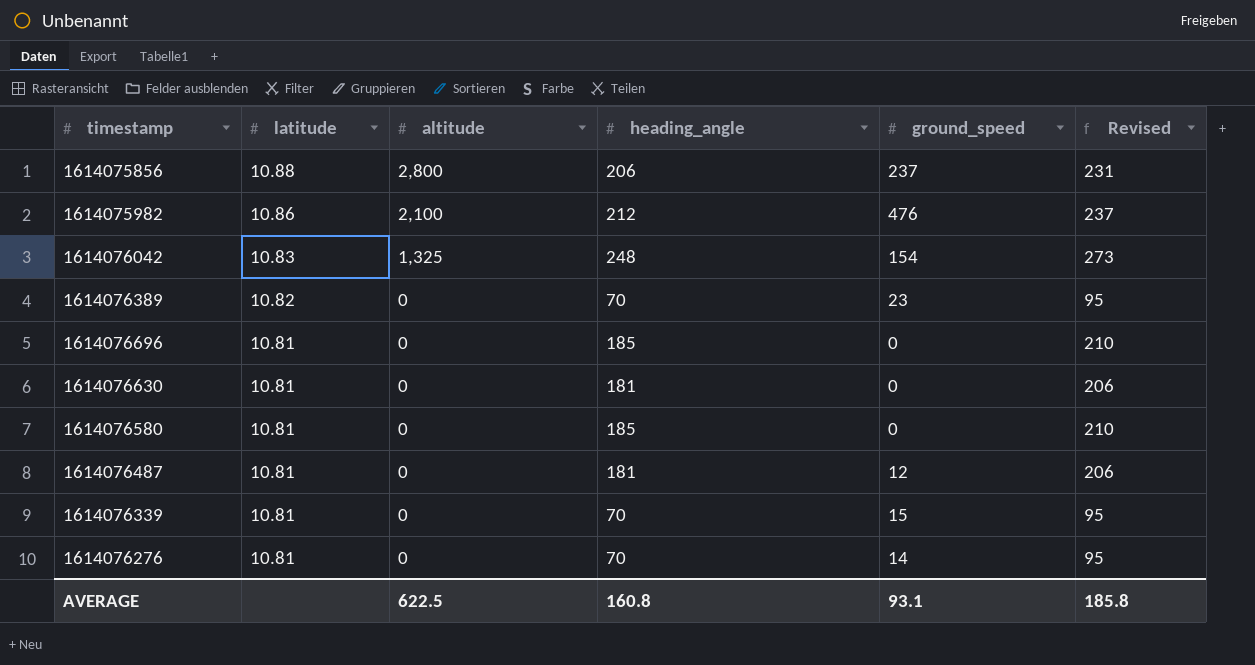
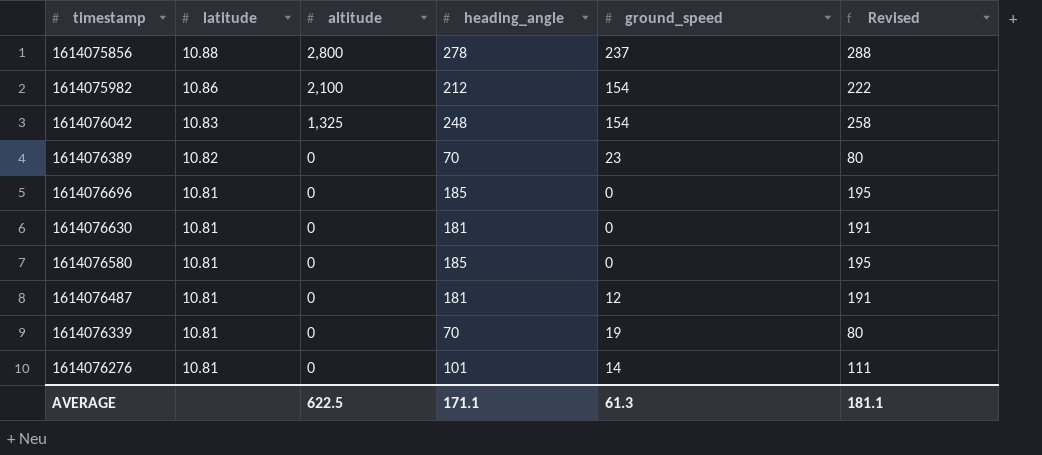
column Revised | formula: [heading_angle] + 25 -> [heading_angle] + 10
1614075856 | heading_angle: 206 -> 278
1614075982 | ground_speed: 476 -> 154
1614076339 | ground_speed: 15 -> 19
1614076276 | heading_angle: 70 -> 101
AVERAGE | heading_angle: 160.8 -> 171.1
AVERAGE | ground_speed: 93.1 -> 61.3
AVERAGE | Revised: 185.8 -> 181.1

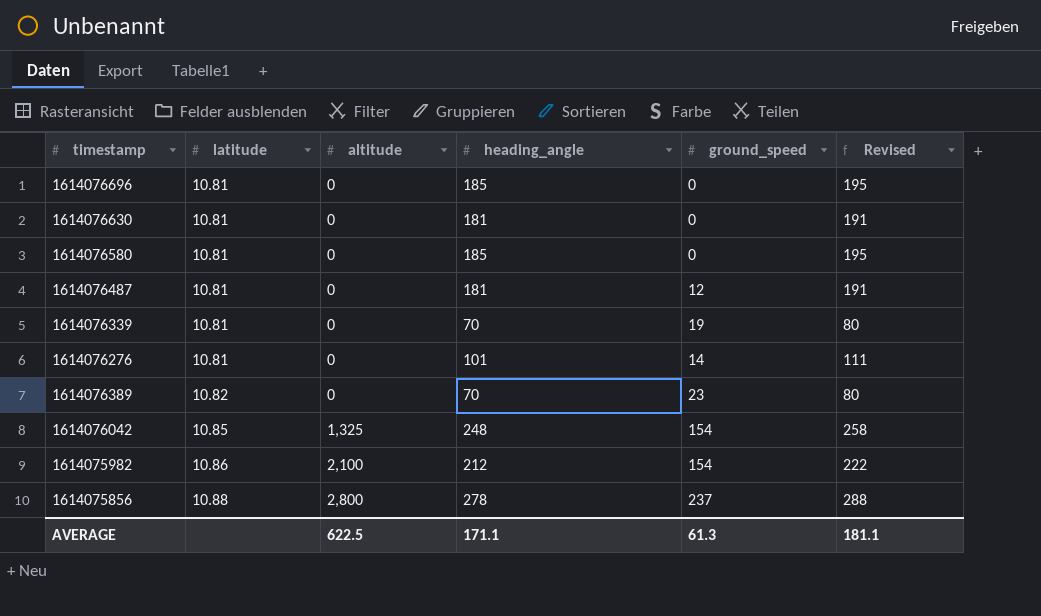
row order: latitude descending -> latitude ascending
1614076042 | latitude: 10.83 -> 10.85

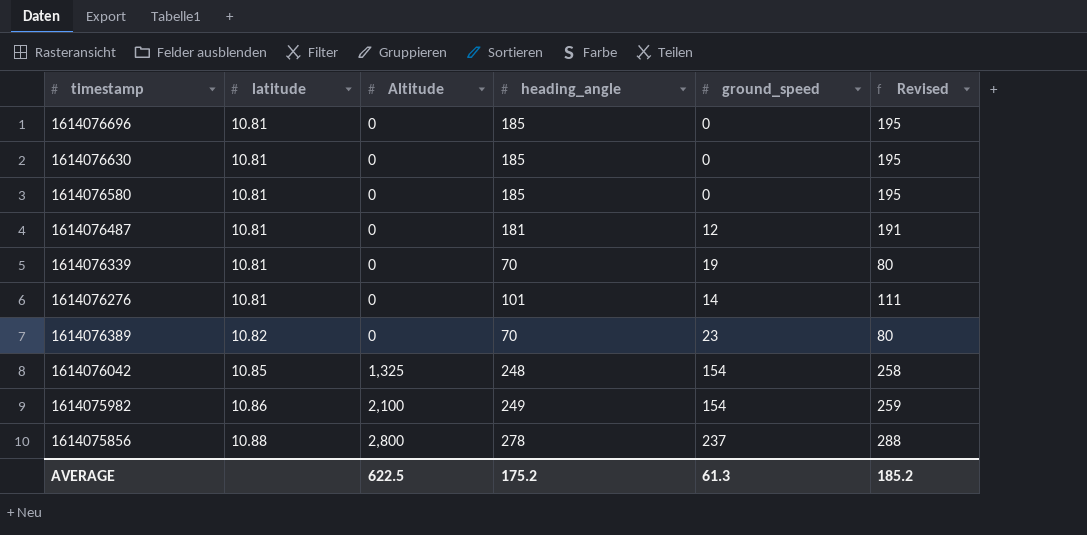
column name: altitude -> Altitude
1614076630 | heading_angle: 181 -> 185
1614076630 | Revised: 191 -> 195
1614075982 | heading_angle: 212 -> 249
1614075982 | Revised: 222 -> 259
AVERAGE | heading_angle: 171.1 -> 175.2
AVERAGE | Revised: 181.1 -> 185.2

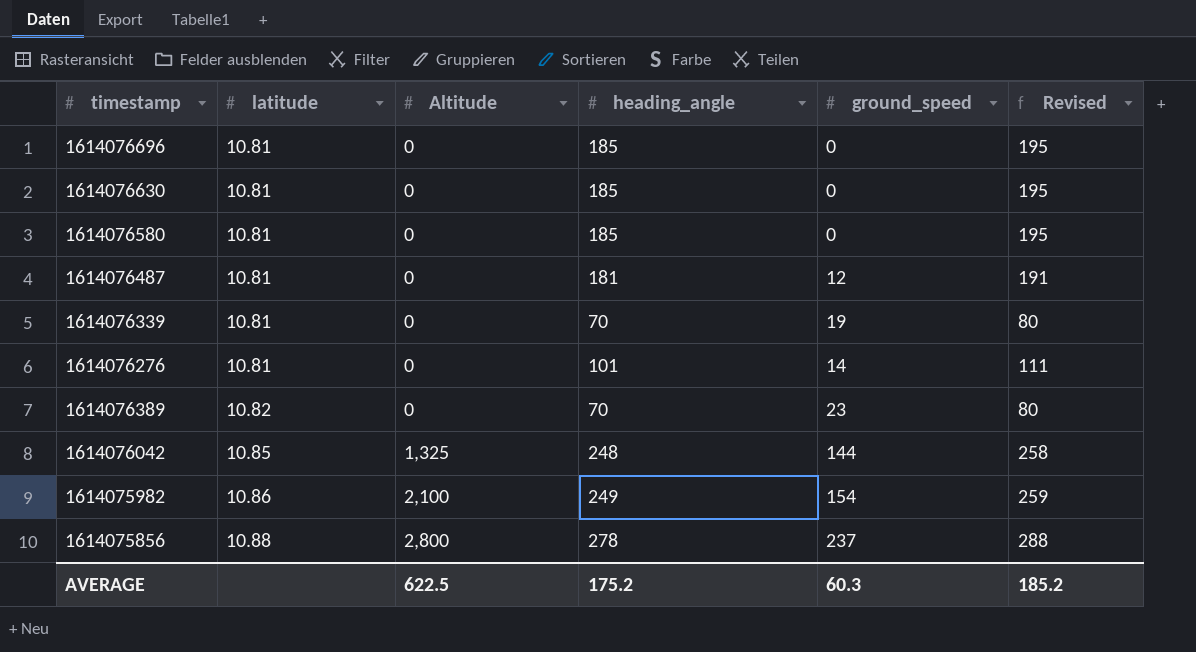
1614076042 | ground_speed: 154 -> 144
AVERAGE | ground_speed: 61.3 -> 60.3

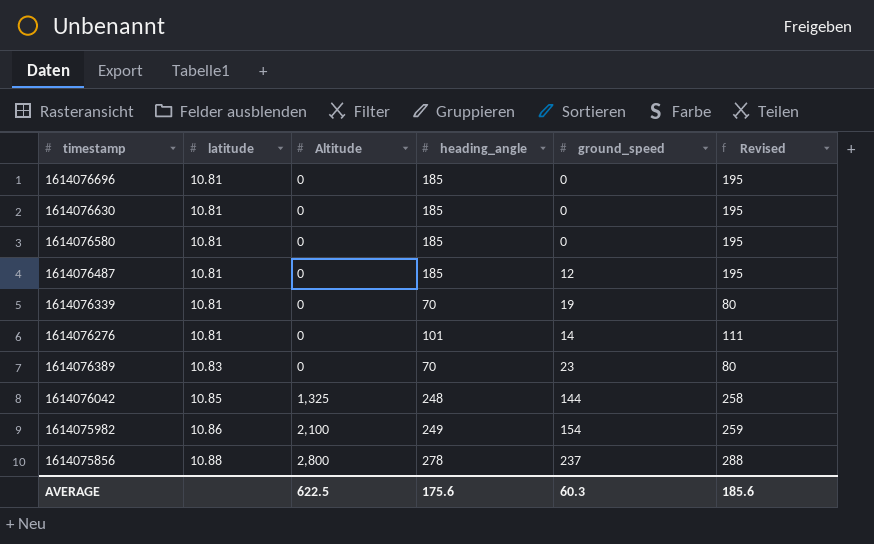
1614076487 | heading_angle: 181 -> 185
1614076487 | Revised: 191 -> 195
1614076389 | latitude: 10.82 -> 10.83
AVERAGE | heading_angle: 175.2 -> 175.6
AVERAGE | Revised: 185.2 -> 185.6

